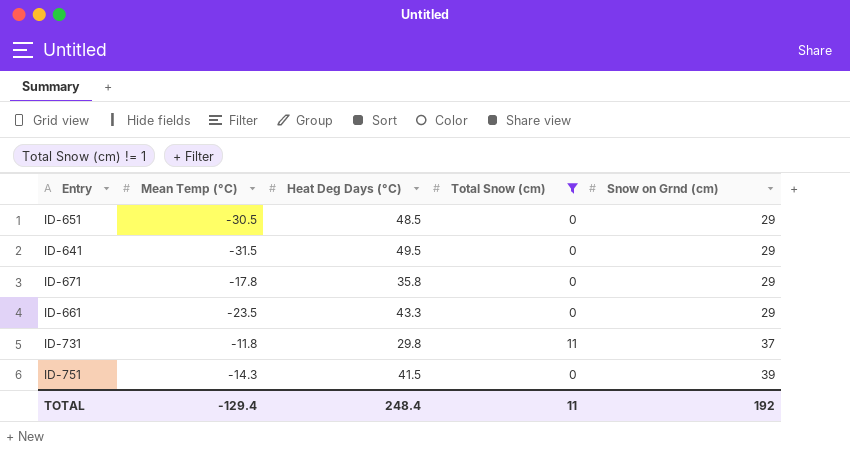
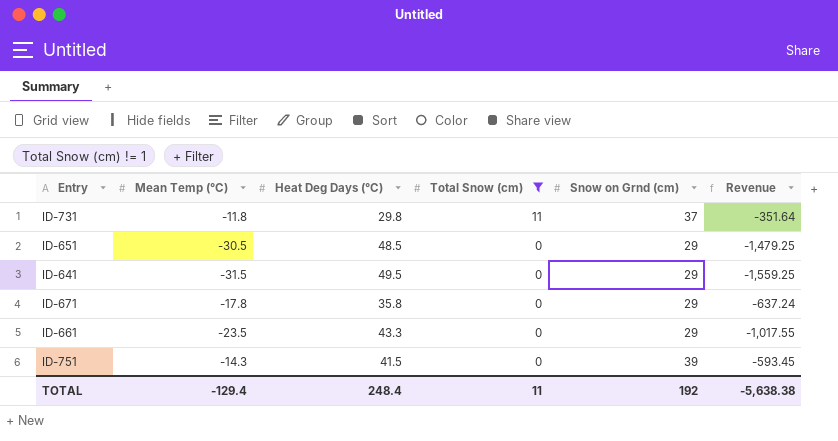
row order: Snow on Grnd (cm) ascending -> Total Snow (cm) descending
column Revenue | formula: none -> [Mean Temp (°C)] * [Heat Deg Days (°C)]

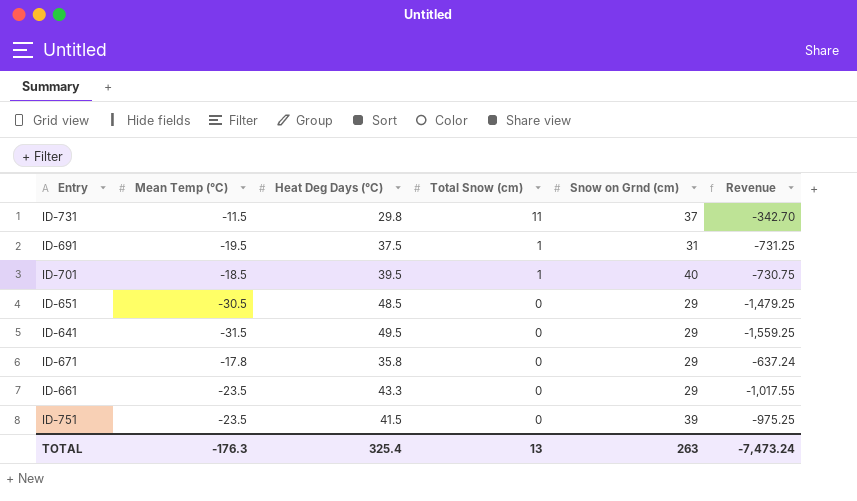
filter: Total Snow (cm) != 1 -> none
ID-731 | Mean Temp (°C): -11.8 -> -11.5
ID-731 | Revenue: -351.64 -> -342.70
ID-751 | Mean Temp (°C): -14.3 -> -23.5
ID-751 | Revenue: -593.45 -> -975.25
TOTAL | Mean Temp (°C): -129.4 -> -176.3
TOTAL | Heat Deg Days (°C): 248.4 -> 325.4
TOTAL | Total Snow (cm): 11 -> 13
TOTAL | Snow on Grnd (cm): 192 -> 263
TOTAL | Revenue: -5,638.38 -> -7,473.24

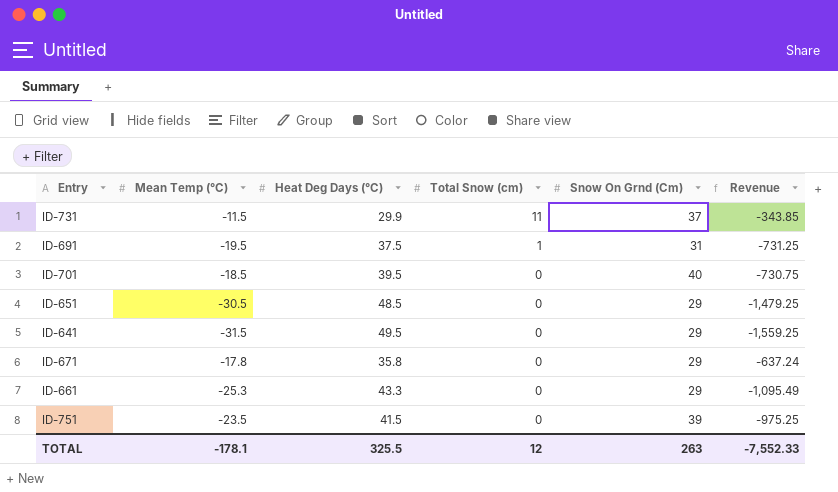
column name: Snow on Grnd (cm) -> Snow On Grnd (Cm)
ID-731 | Heat Deg Days (°C): 29.8 -> 29.9
ID-731 | Revenue: -342.70 -> -343.85
ID-701 | Total Snow (cm): 1 -> 0
ID-661 | Mean Temp (°C): -23.5 -> -25.3
ID-661 | Revenue: -1,017.55 -> -1,095.49
TOTAL | Mean Temp (°C): -176.3 -> -178.1
TOTAL | Heat Deg Days (°C): 325.4 -> 325.5
TOTAL | Total Snow (cm): 13 -> 12
TOTAL | Revenue: -7,473.24 -> -7,552.33

